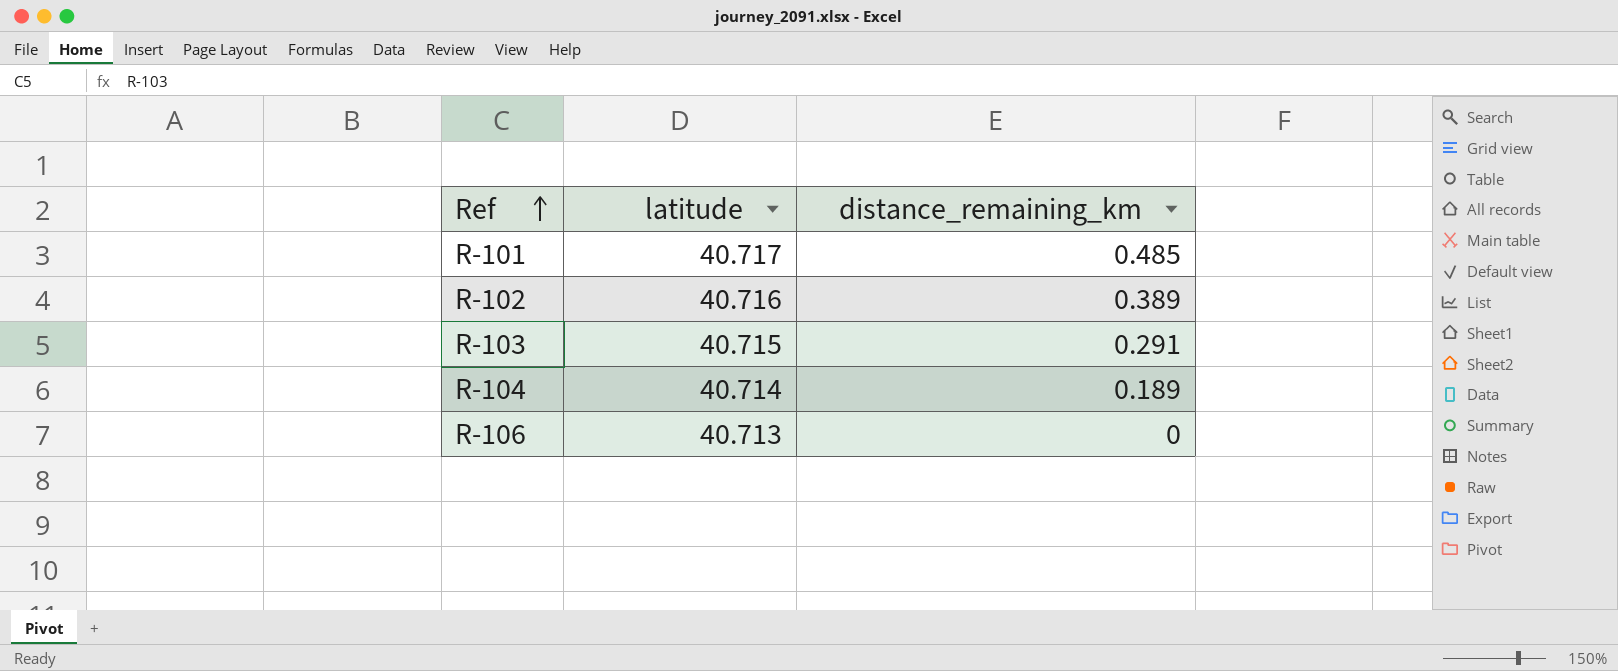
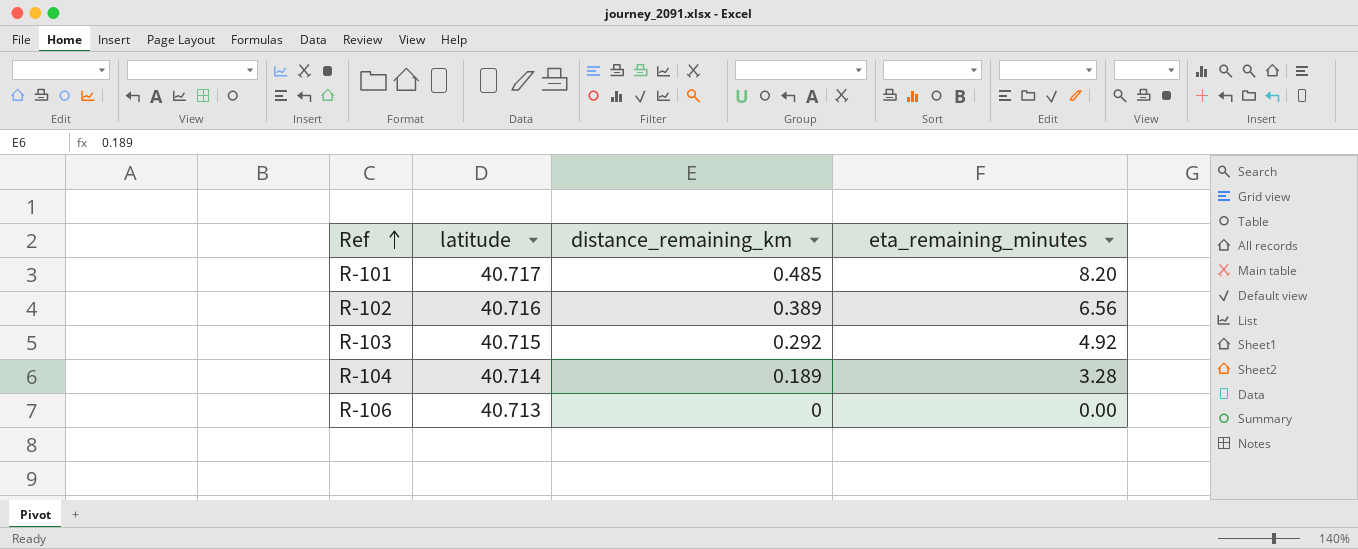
column eta_remaining_minutes | position: none -> 4
R-103 | distance_remaining_km: 0.291 -> 0.292

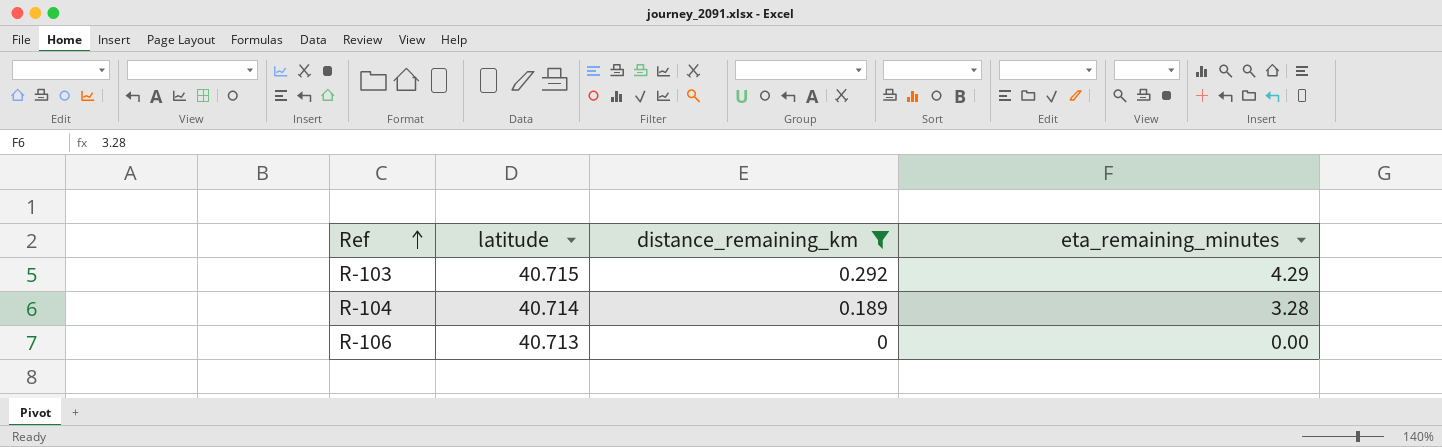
filter: none -> distance_remaining_km <= 0.292
R-103 | eta_remaining_minutes: 4.92 -> 4.29

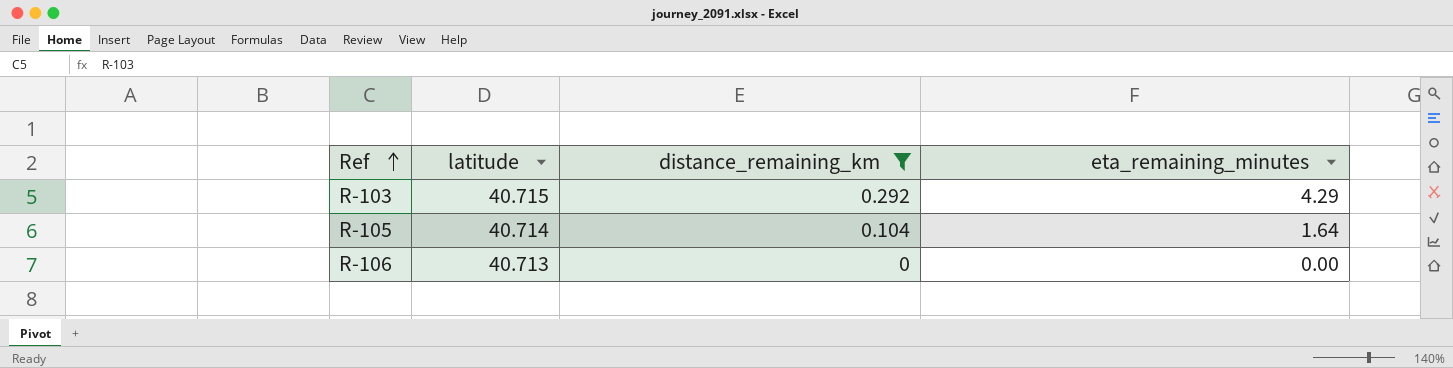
row R-104: 40.714 | 0.189 | 3.28 -> none
row R-105: none -> 40.714 | 0.104 | 1.64

